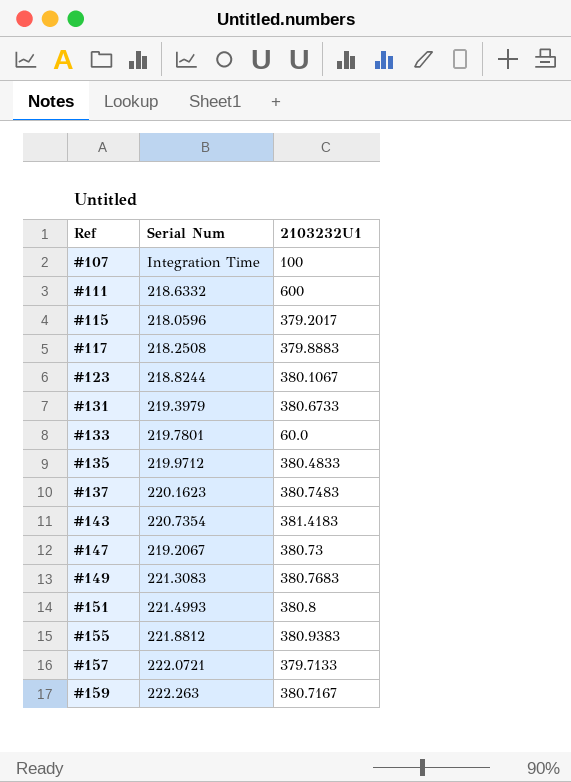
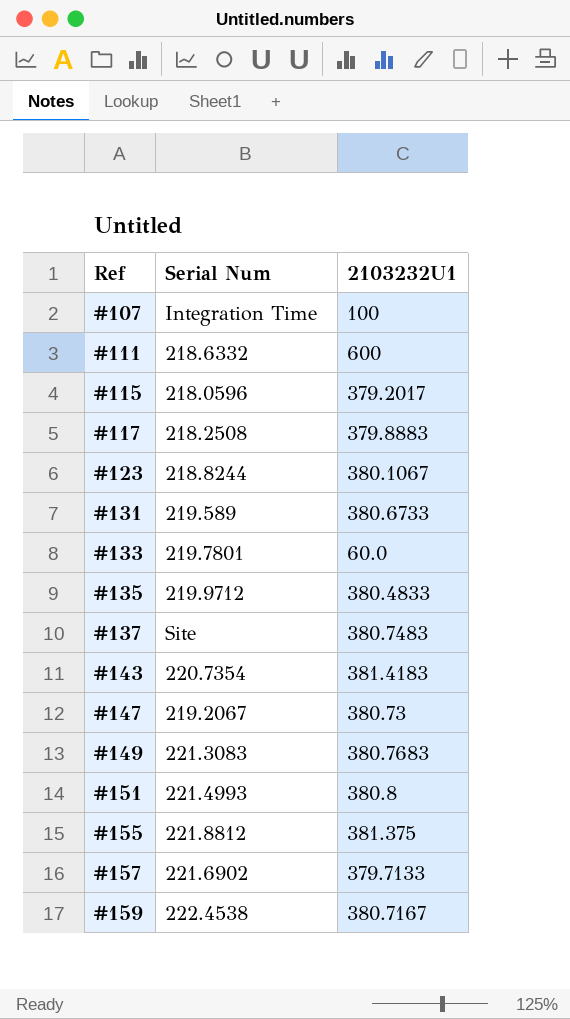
#131 | Serial Num: 219.3979 -> 219.589
#137 | Serial Num: 220.1623 -> Site
#155 | 2103232U1: 380.9383 -> 381.375
#157 | Serial Num: 222.0721 -> 221.6902
#159 | Serial Num: 222.263 -> 222.4538

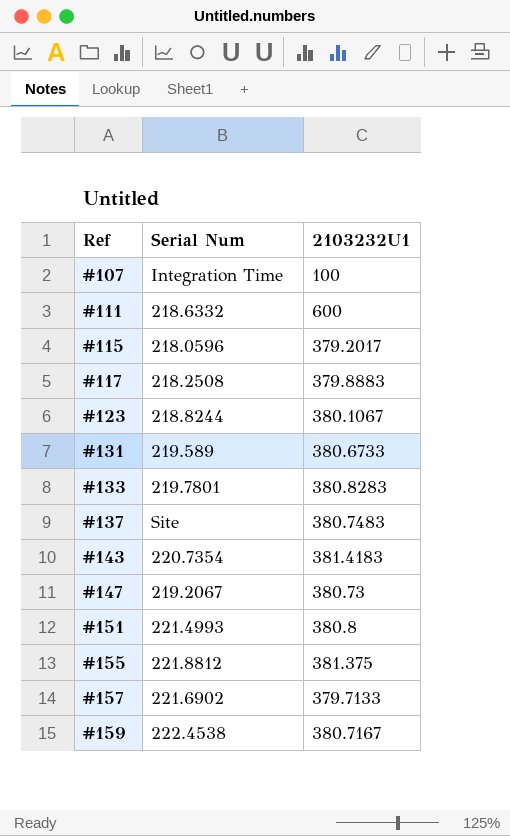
row #135: 219.9712 | 380.4833 -> none
row #149: 221.3083 | 380.7683 -> none
#133 | 2103232U1: 60.0 -> 380.8283

